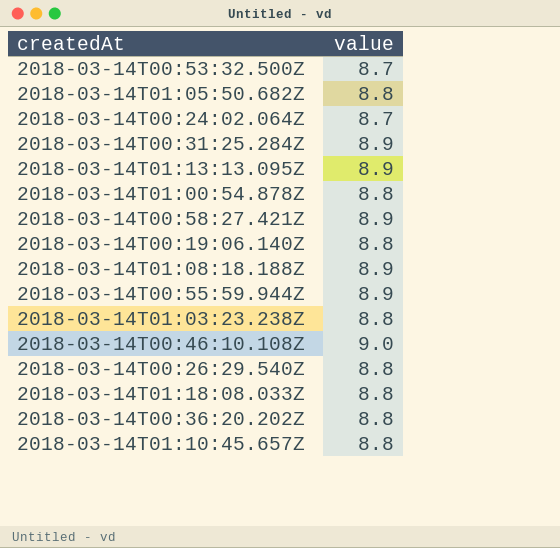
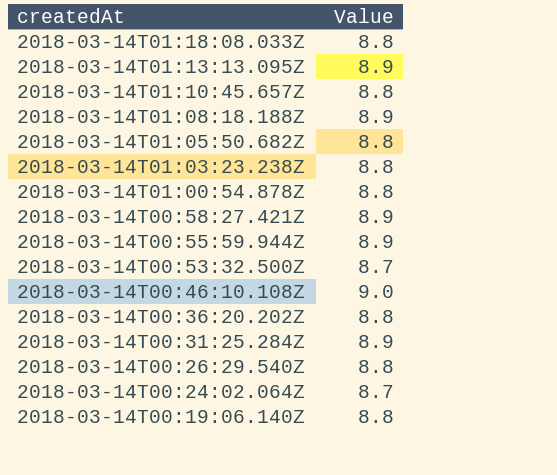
row order: none -> createdAt descending
column name: value -> Value

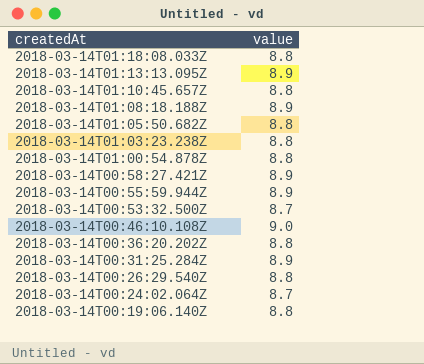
column name: Value -> value

